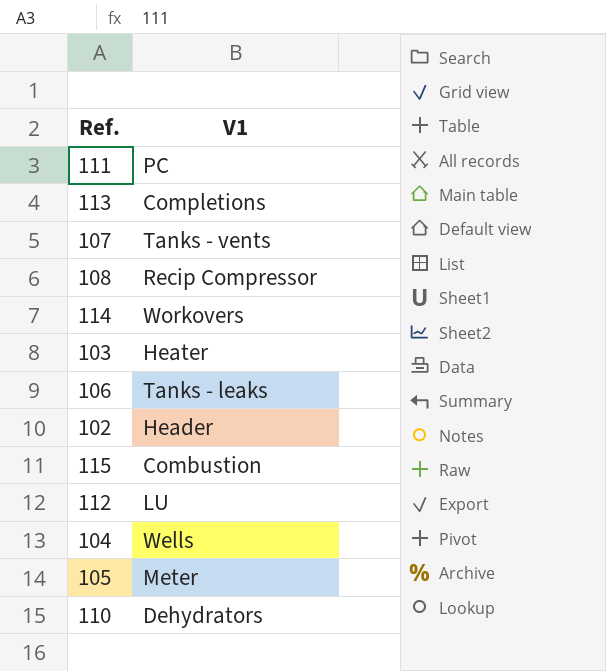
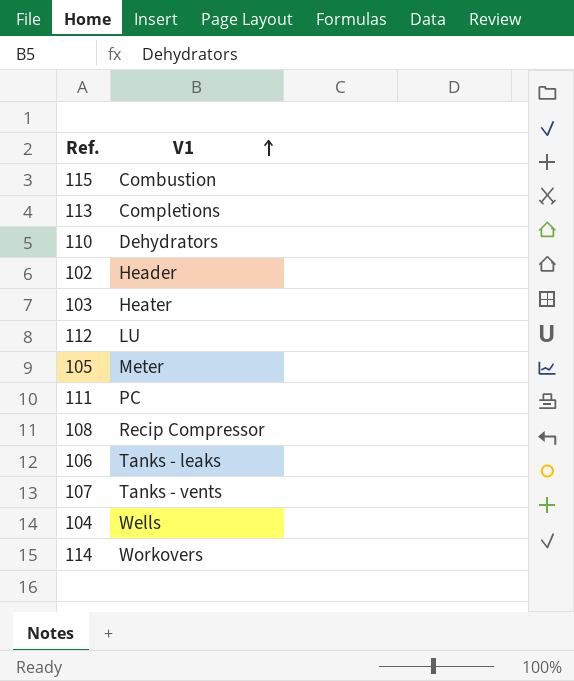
row order: none -> V1 ascending

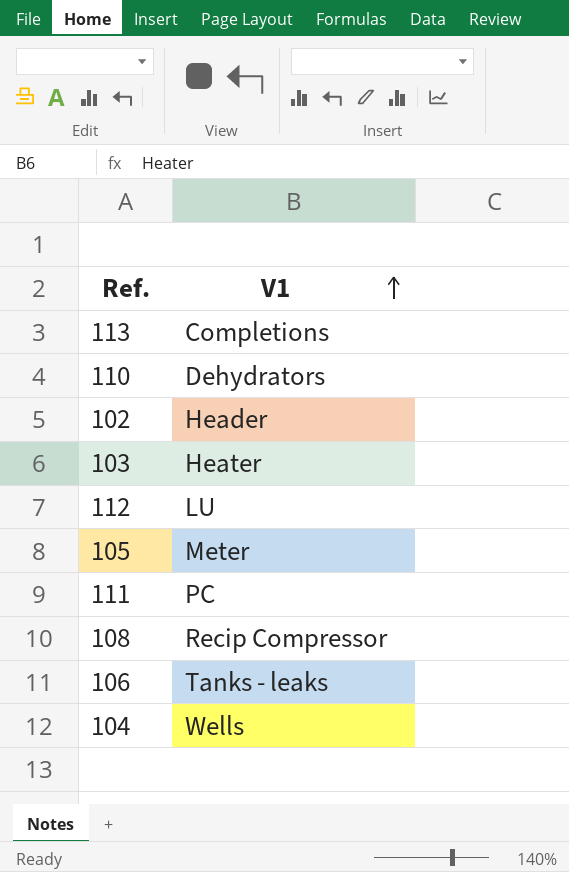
row 115: Combustion -> none
row 107: Tanks - vents -> none
row 114: Workovers -> none

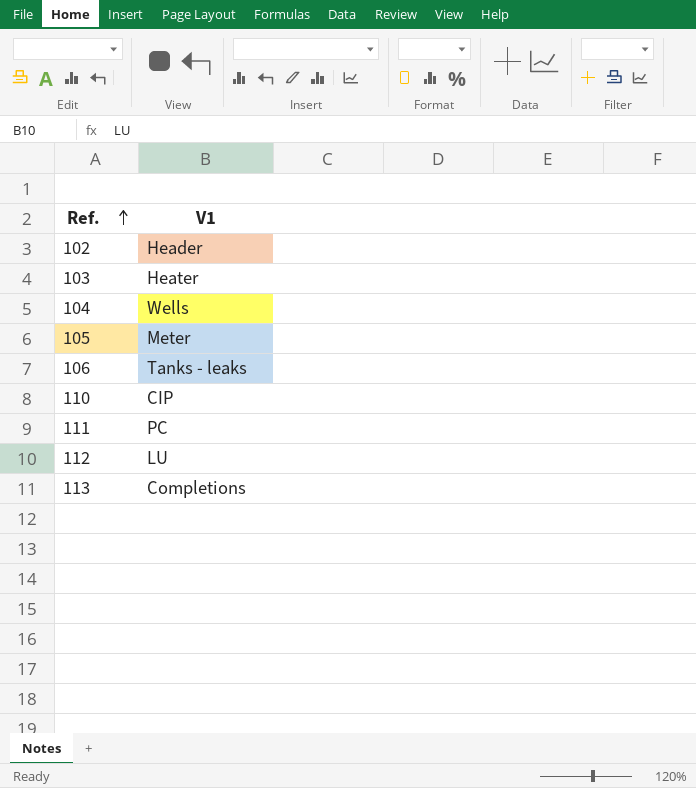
row order: V1 ascending -> Ref. ascending
row 108: Recip Compressor -> none
110 | V1: Dehydrators -> CIP

